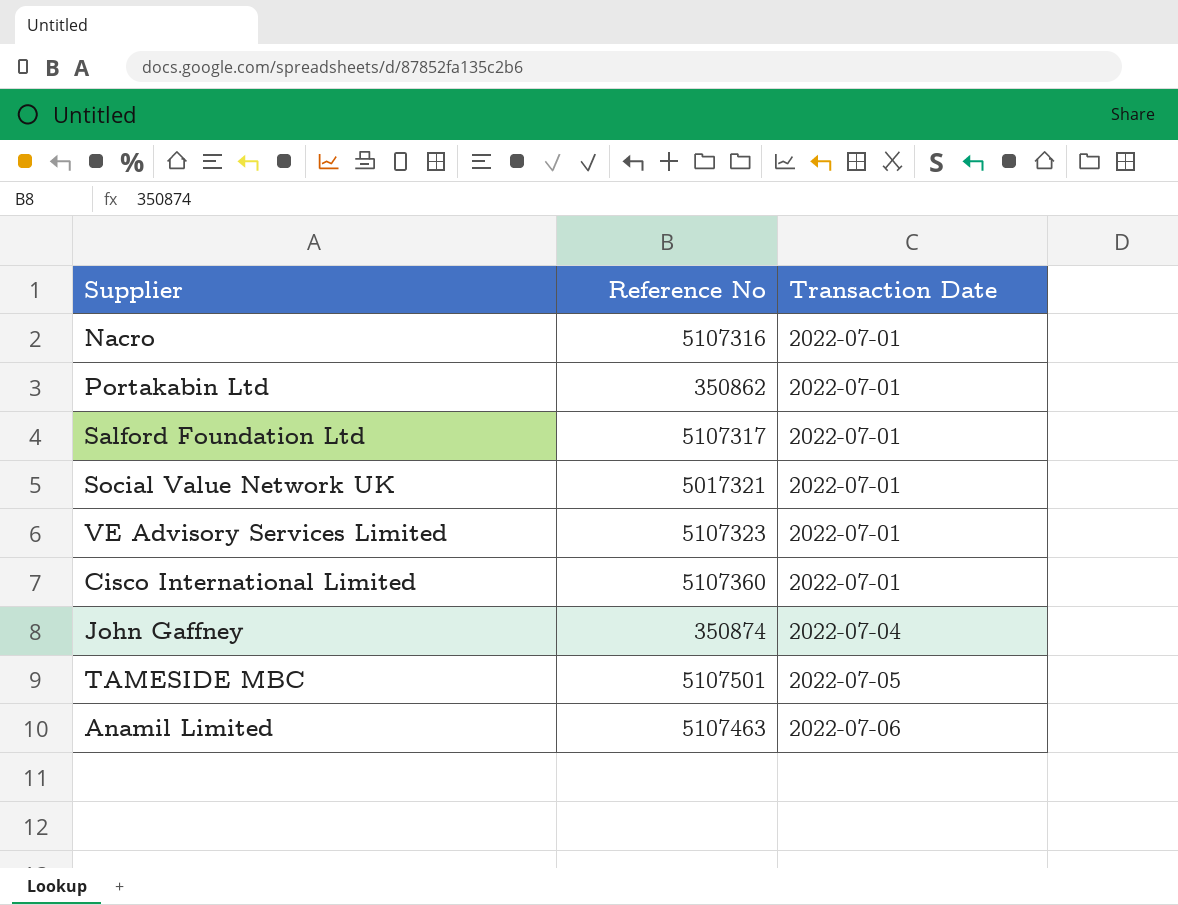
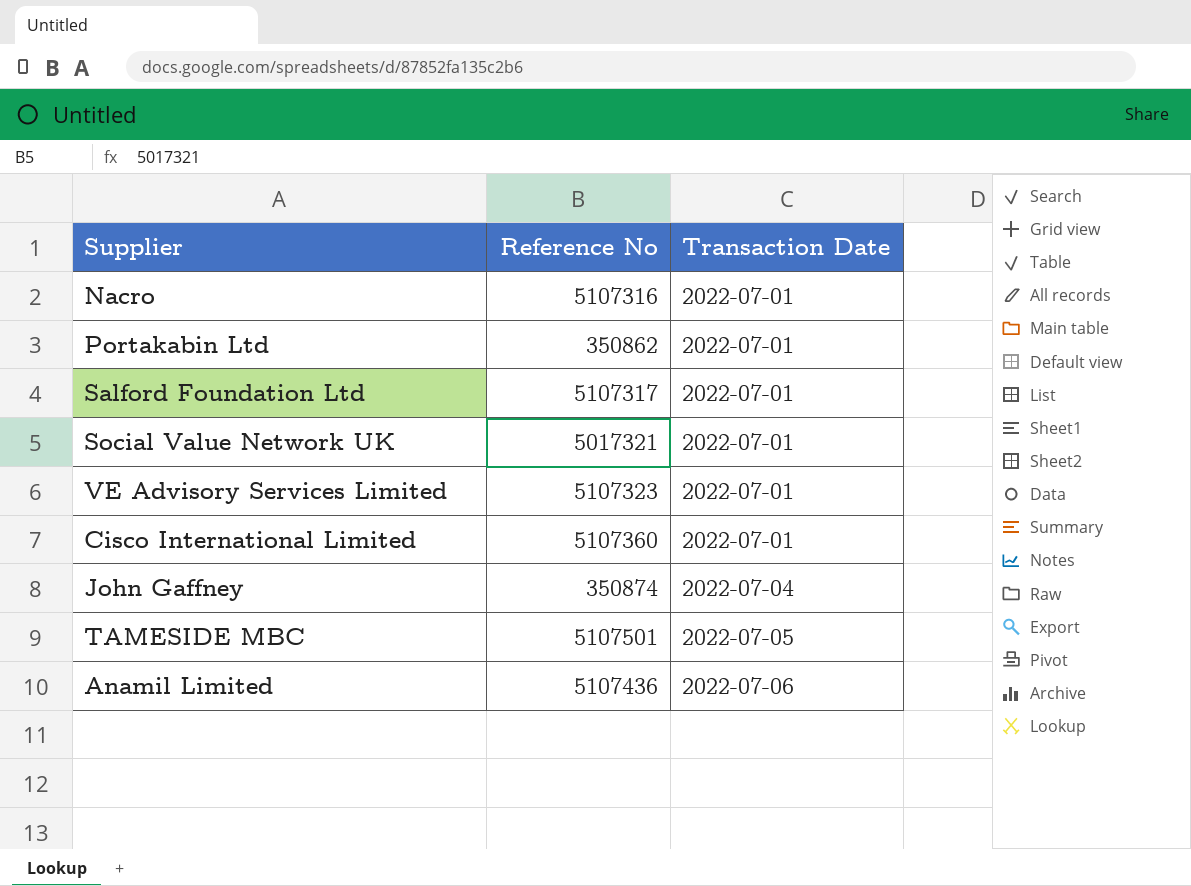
Anamil Limited | Reference No: 5107463 -> 5107436

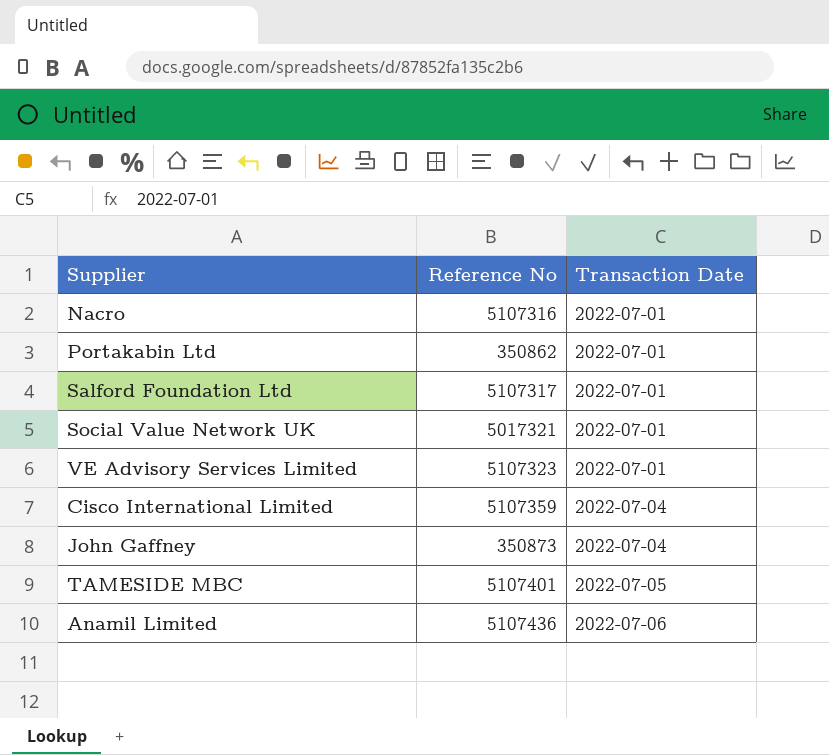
Cisco International Limited | Reference No: 5107360 -> 5107359
Cisco International Limited | Transaction Date: 2022-07-01 -> 2022-07-04
John Gaffney | Reference No: 350874 -> 350873
TAMESIDE MBC | Reference No: 5107501 -> 5107401

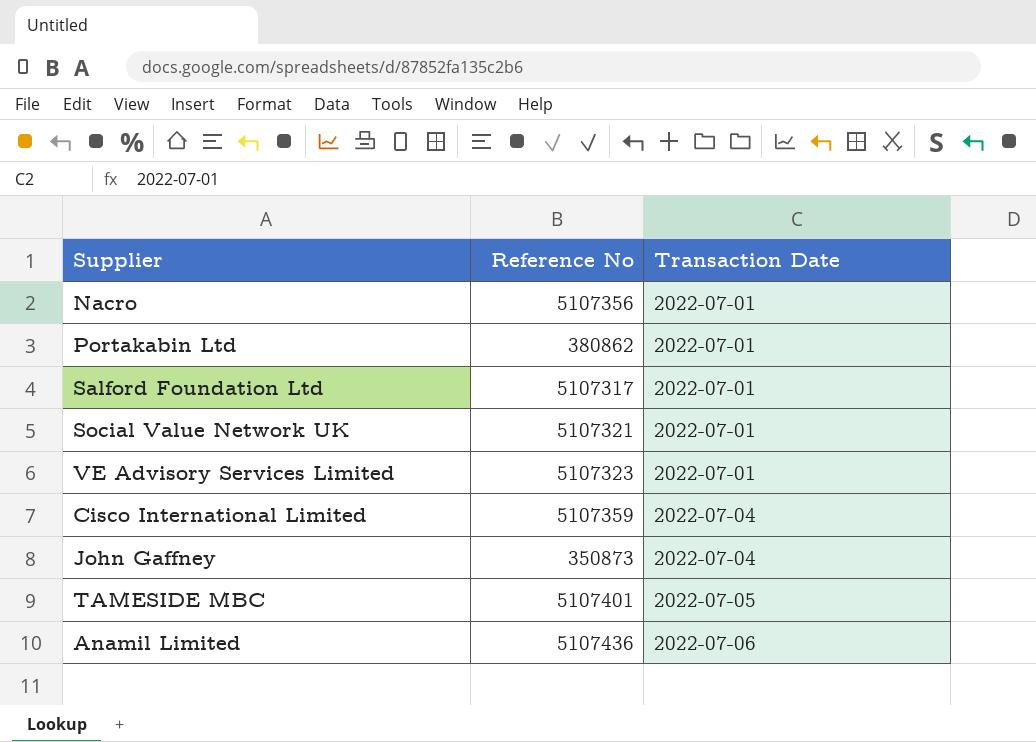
Nacro | Reference No: 5107316 -> 5107356
Portakabin Ltd | Reference No: 350862 -> 380862
Social Value Network UK | Reference No: 5017321 -> 5107321

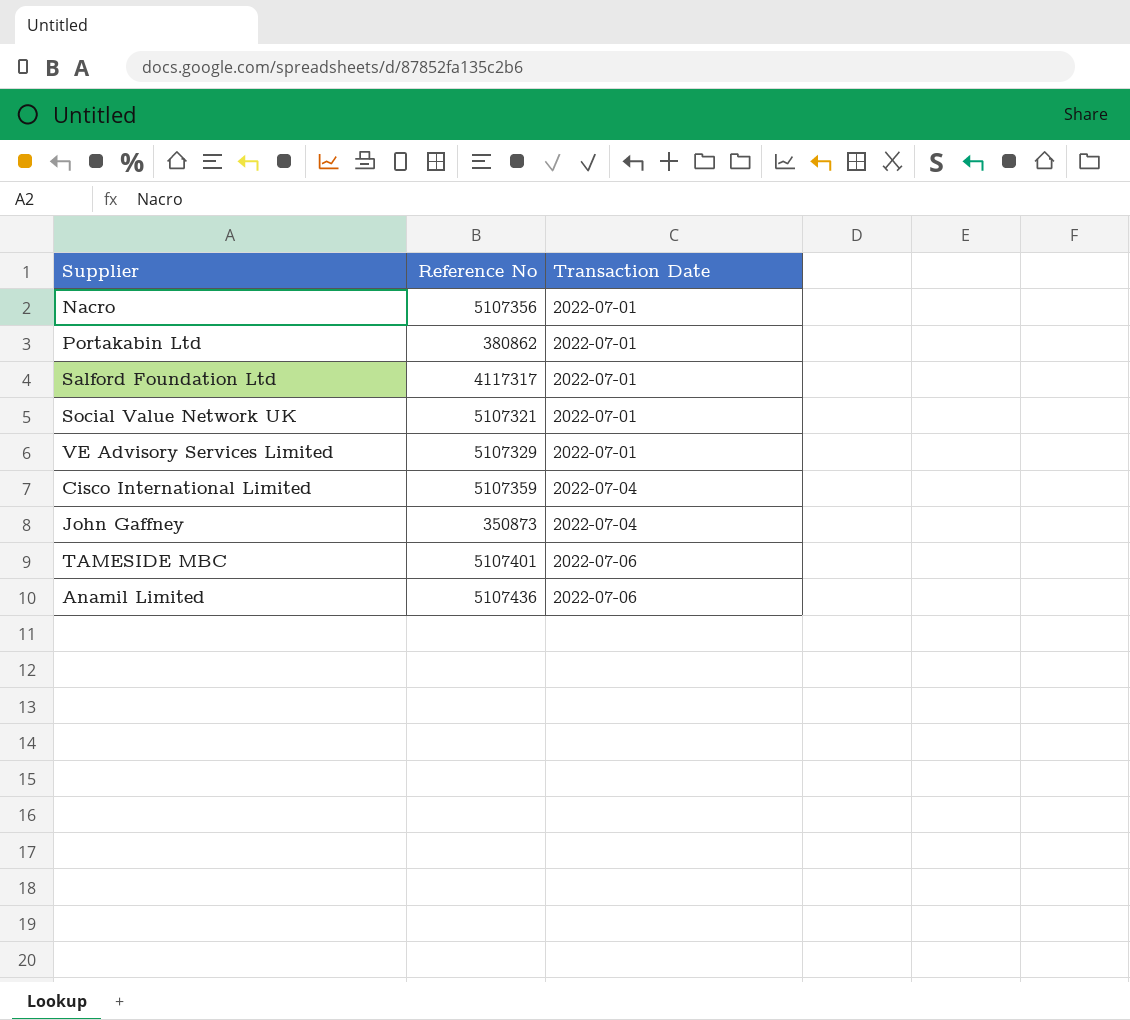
Salford Foundation Ltd | Reference No: 5107317 -> 4117317
VE Advisory Services Limited | Reference No: 5107323 -> 5107329
TAMESIDE MBC | Transaction Date: 2022-07-05 -> 2022-07-06

